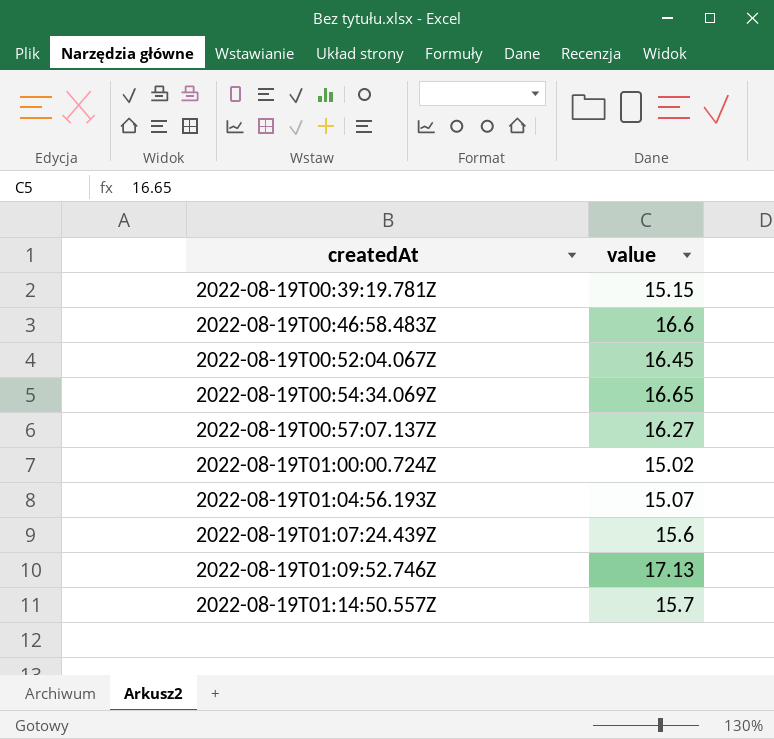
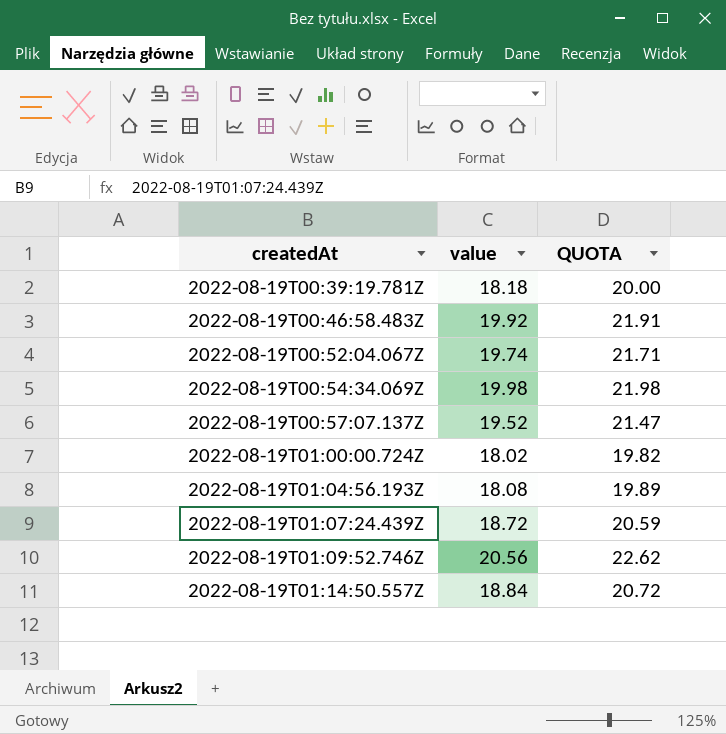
column QUOTA | formula: none -> [value] * 1.1
2022-08-19T00:39:19.781Z | value: 15.15 -> 18.18
2022-08-19T00:46:58.483Z | value: 16.6 -> 19.92
2022-08-19T00:52:04.067Z | value: 16.45 -> 19.74
2022-08-19T00:54:34.069Z | value: 16.65 -> 19.98
2022-08-19T00:57:07.137Z | value: 16.27 -> 19.52
2022-08-19T01:00:00.724Z | value: 15.02 -> 18.02
2022-08-19T01:04:56.193Z | value: 15.07 -> 18.08
2022-08-19T01:07:24.439Z | value: 15.6 -> 18.72
2022-08-19T01:09:52.746Z | value: 17.13 -> 20.56
2022-08-19T01:14:50.557Z | value: 15.7 -> 18.84

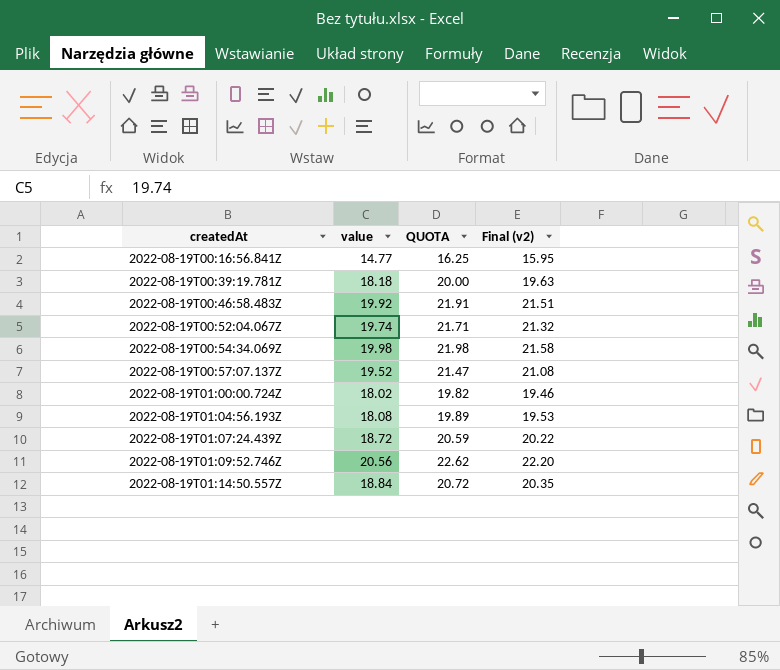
column Final (v2) | formula: none -> [value] * 1.08
row 2022-08-19T00:16:56.841Z: none -> 14.77 | 16.25 | 15.95

